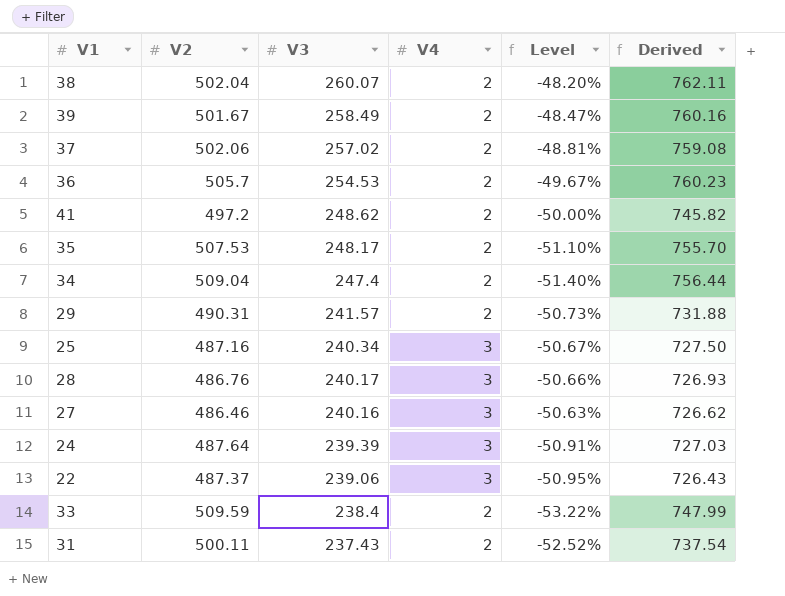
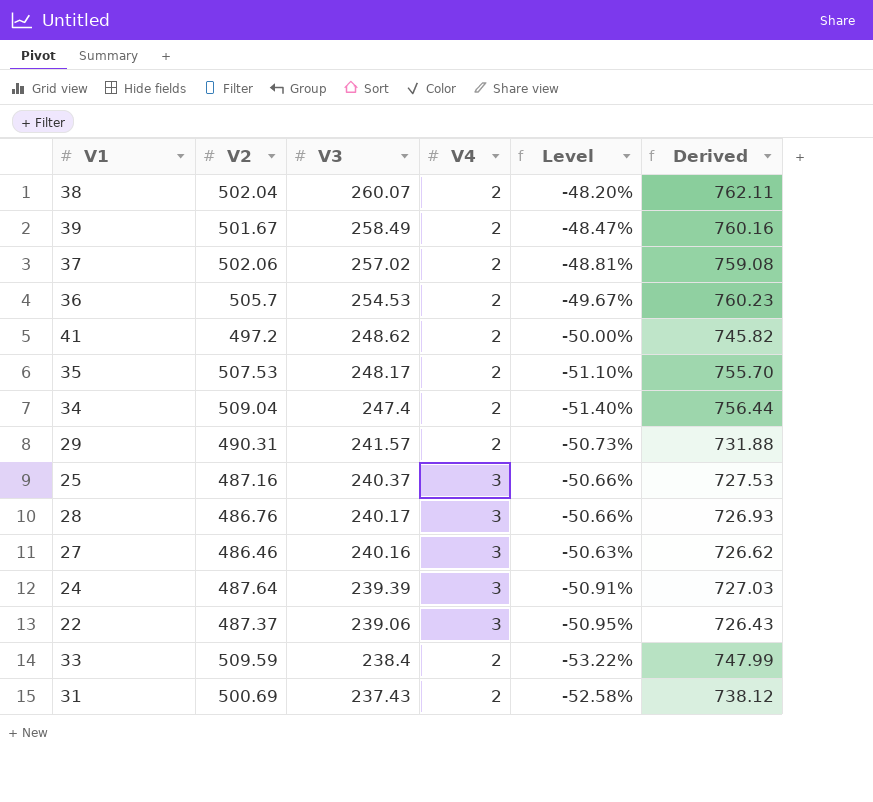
25 | V3: 240.34 -> 240.37
25 | Level: -50.67% -> -50.66%
25 | Derived: 727.50 -> 727.53
31 | V2: 500.11 -> 500.69
31 | Level: -52.52% -> -52.58%
31 | Derived: 737.54 -> 738.12

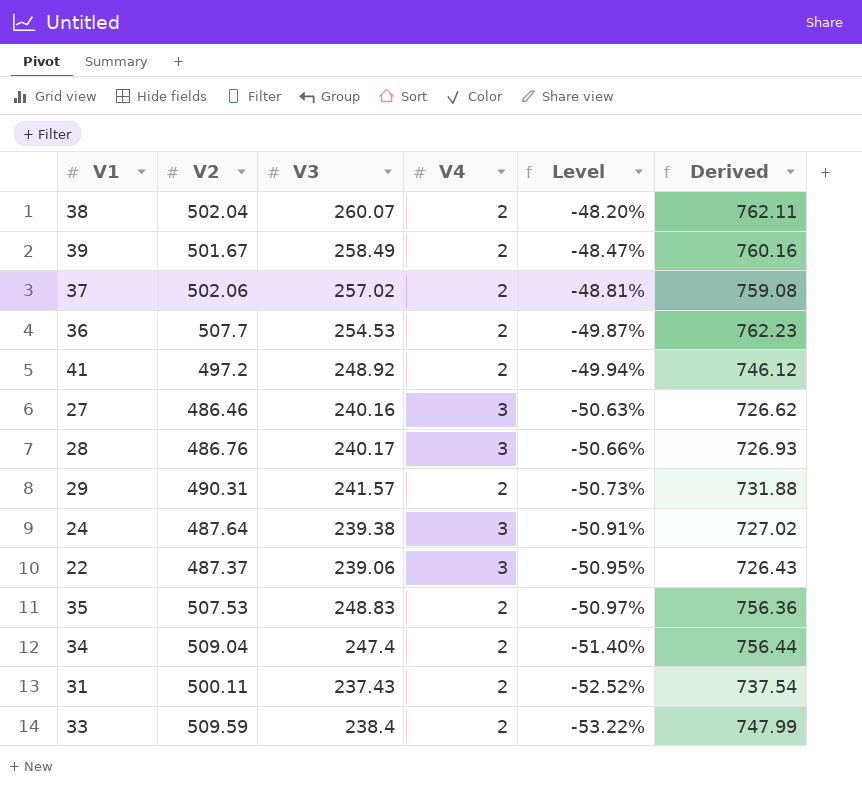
row order: V3 descending -> Level descending
row 25: 487.16 | 240.37 | 3 | -50.66% | 727.53 -> none
36 | V2: 505.7 -> 507.7
36 | Level: -49.67% -> -49.87%
36 | Derived: 760.23 -> 762.23
41 | V3: 248.62 -> 248.92
41 | Level: -50.00% -> -49.94%
41 | Derived: 745.82 -> 746.12
24 | V3: 239.39 -> 239.38
24 | Derived: 727.03 -> 727.02
35 | V3: 248.17 -> 248.83
35 | Level: -51.10% -> -50.97%
35 | Derived: 755.70 -> 756.36
31 | V2: 500.69 -> 500.11
31 | Level: -52.58% -> -52.52%
31 | Derived: 738.12 -> 737.54

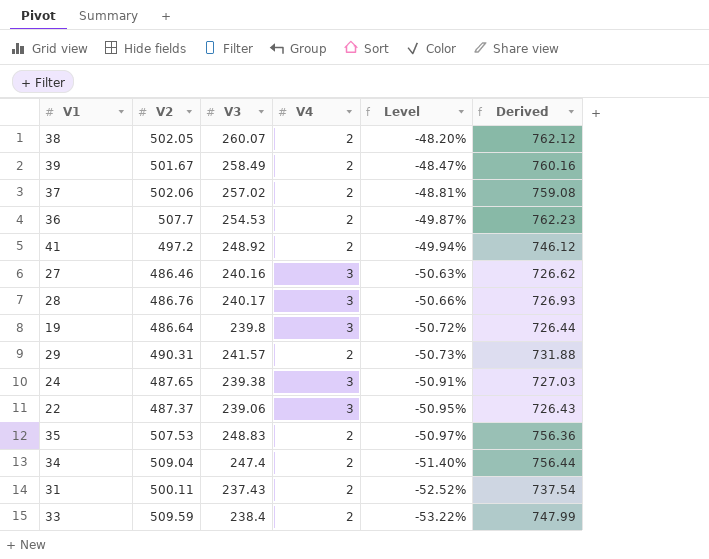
38 | V2: 502.04 -> 502.05
38 | Derived: 762.11 -> 762.12
row 19: none -> 486.64 | 239.8 | 3 | -50.72% | 726.44
24 | V2: 487.64 -> 487.65
24 | Derived: 727.02 -> 727.03

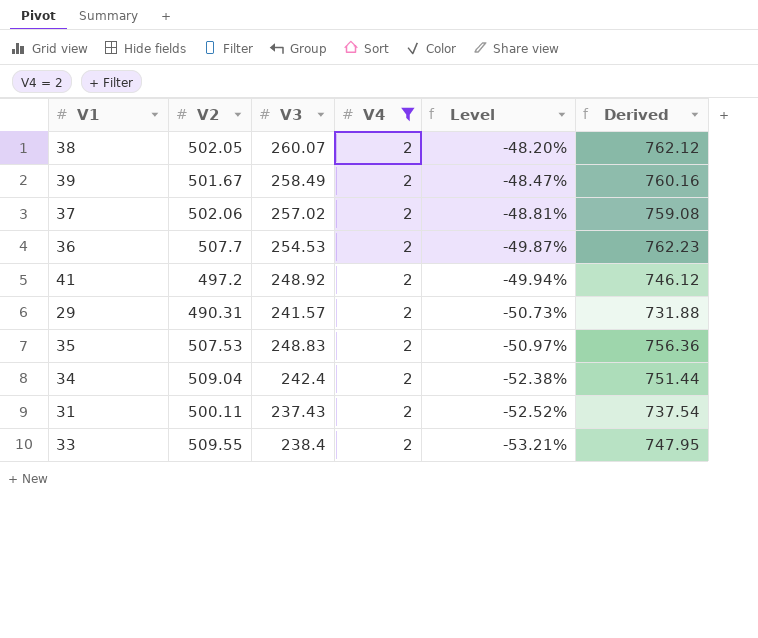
filter: none -> V4 = 2
34 | V3: 247.4 -> 242.4
34 | Level: -51.40% -> -52.38%
34 | Derived: 756.44 -> 751.44
33 | V2: 509.59 -> 509.55
33 | Level: -53.22% -> -53.21%
33 | Derived: 747.99 -> 747.95

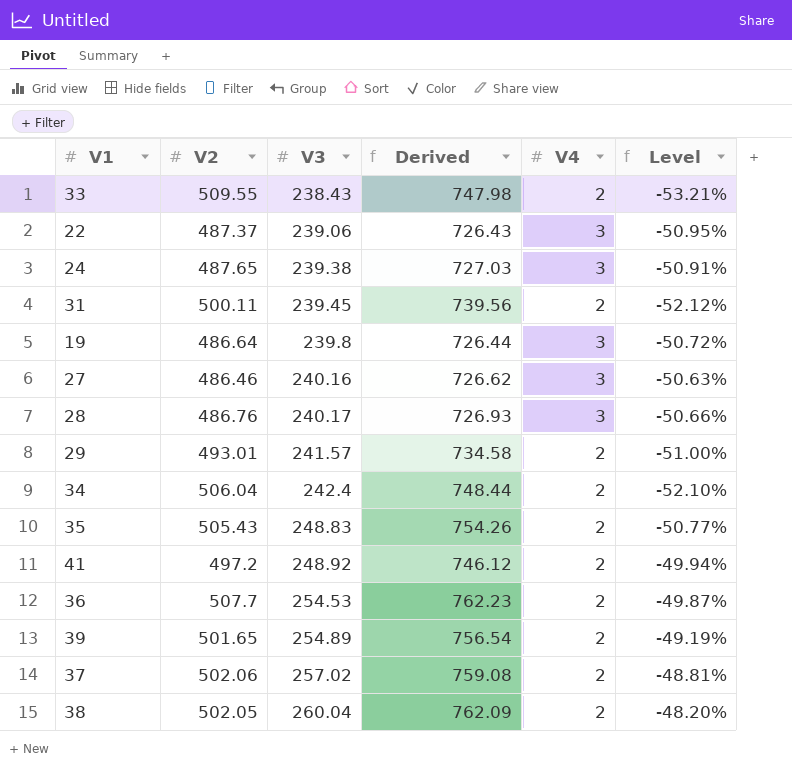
filter: V4 = 2 -> none
row order: Level descending -> V3 ascending
column Derived | position: 6 -> 4
33 | V3: 238.4 -> 238.43
33 | Derived: 747.95 -> 747.98
31 | V3: 237.43 -> 239.45
31 | Derived: 737.54 -> 739.56
31 | Level: -52.52% -> -52.12%
29 | V2: 490.31 -> 493.01
29 | Derived: 731.88 -> 734.58
29 | Level: -50.73% -> -51.00%
34 | V2: 509.04 -> 506.04
34 | Derived: 751.44 -> 748.44
34 | Level: -52.38% -> -52.10%
35 | V2: 507.53 -> 505.43
35 | Derived: 756.36 -> 754.26
35 | Level: -50.97% -> -50.77%
39 | V2: 501.67 -> 501.65
39 | V3: 258.49 -> 254.89
39 | Derived: 760.16 -> 756.54
39 | Level: -48.47% -> -49.19%
38 | V3: 260.07 -> 260.04
38 | Derived: 762.12 -> 762.09

